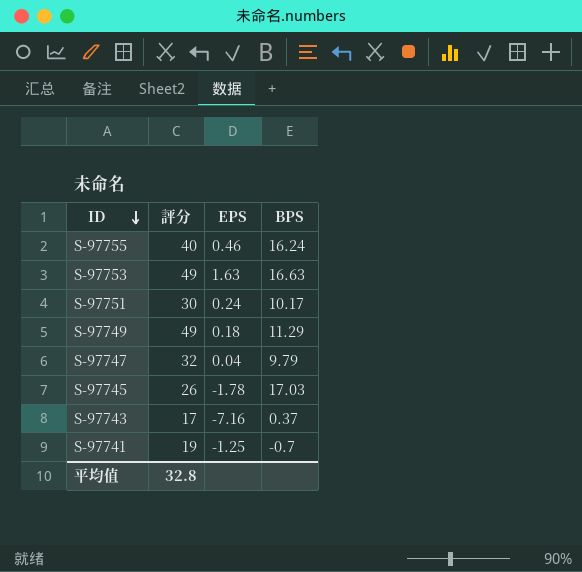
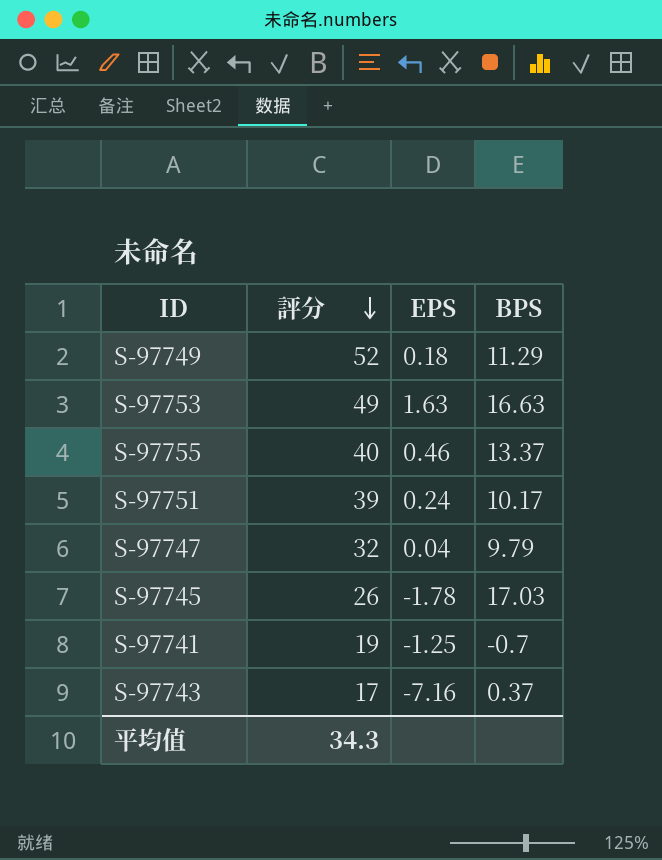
row order: ID descending -> 評分 descending
S-97749 | 評分: 49 -> 52
S-97755 | BPS: 16.24 -> 13.37
S-97751 | 評分: 30 -> 39
平均值 | 評分: 32.8 -> 34.3

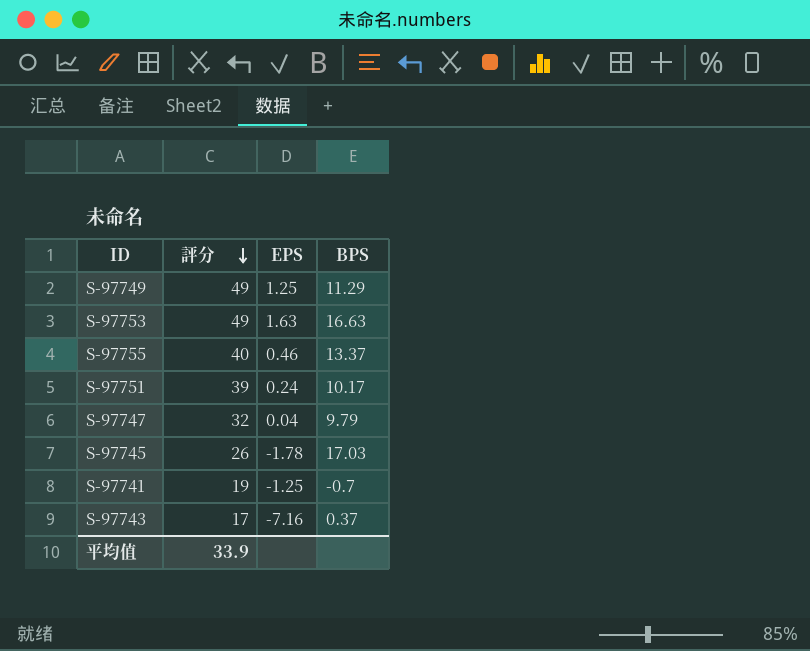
S-97749 | 評分: 52 -> 49
S-97749 | EPS: 0.18 -> 1.25
平均值 | 評分: 34.3 -> 33.9

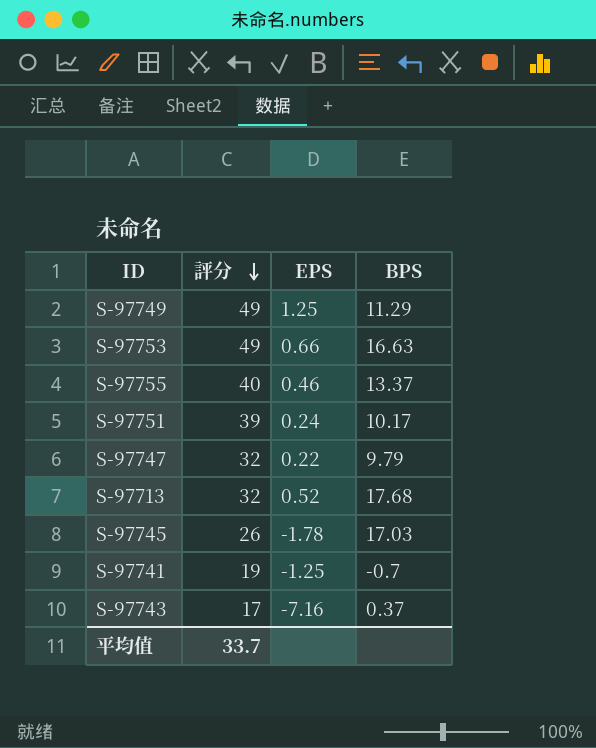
S-97753 | EPS: 1.63 -> 0.66
S-97747 | EPS: 0.04 -> 0.22
row S-97713: none -> 32 | 0.52 | 17.68
平均值 | 評分: 33.9 -> 33.7

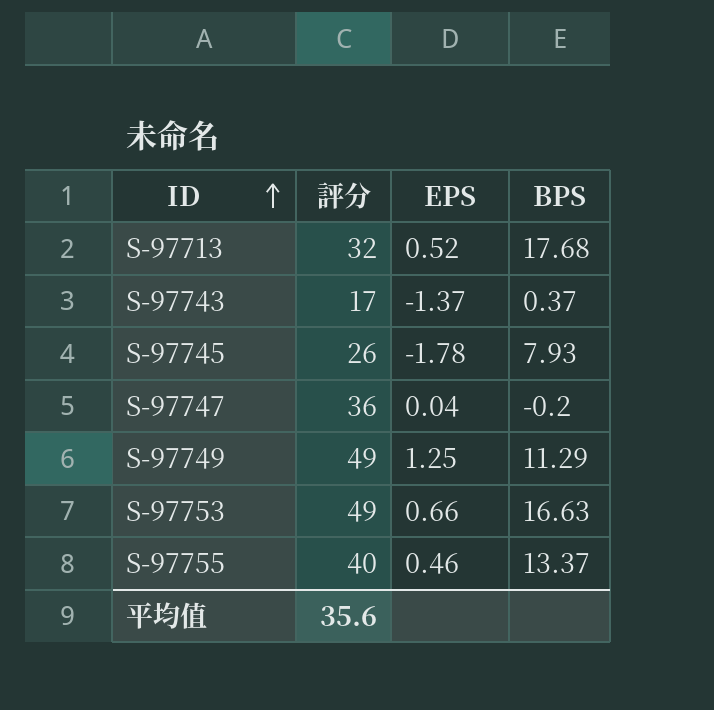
row order: 評分 descending -> ID ascending
row S-97751: 39 | 0.24 | 10.17 -> none
row S-97741: 19 | -1.25 | -0.7 -> none
S-97743 | EPS: -7.16 -> -1.37
S-97745 | BPS: 17.03 -> 7.93
S-97747 | 評分: 32 -> 36
S-97747 | EPS: 0.22 -> 0.04
S-97747 | BPS: 9.79 -> -0.2
平均值 | 評分: 33.7 -> 35.6

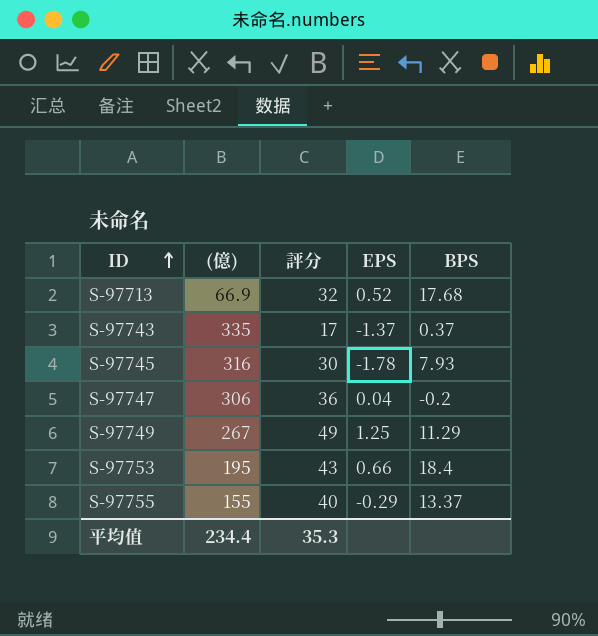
column (億) | position: none -> 2
S-97745 | 評分: 26 -> 30
S-97753 | 評分: 49 -> 43
S-97753 | BPS: 16.63 -> 18.4
S-97755 | EPS: 0.46 -> -0.29
平均值 | 評分: 35.6 -> 35.3

